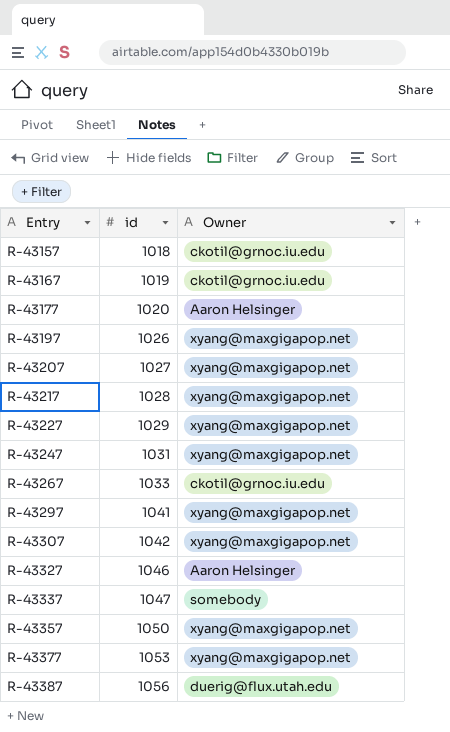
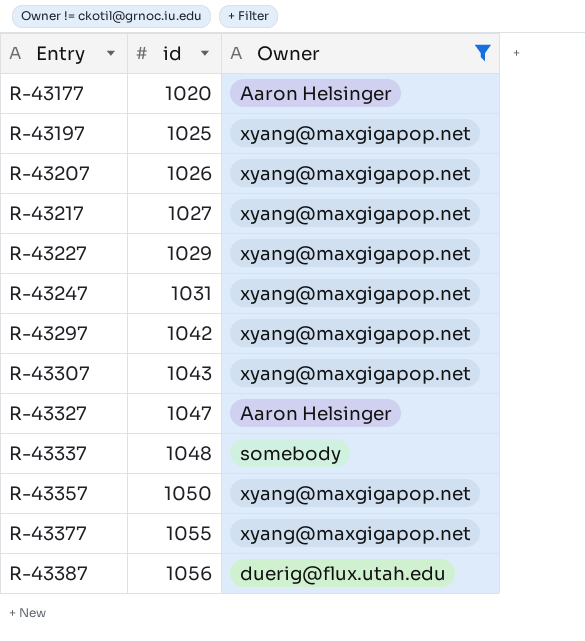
filter: none -> Owner != ckotil@grnoc.iu.edu
R-43197 | id: 1026 -> 1025
R-43207 | id: 1027 -> 1026
R-43217 | id: 1028 -> 1027
R-43297 | id: 1041 -> 1042
R-43307 | id: 1042 -> 1043
R-43327 | id: 1046 -> 1047
R-43337 | id: 1047 -> 1048
R-43377 | id: 1053 -> 1055

